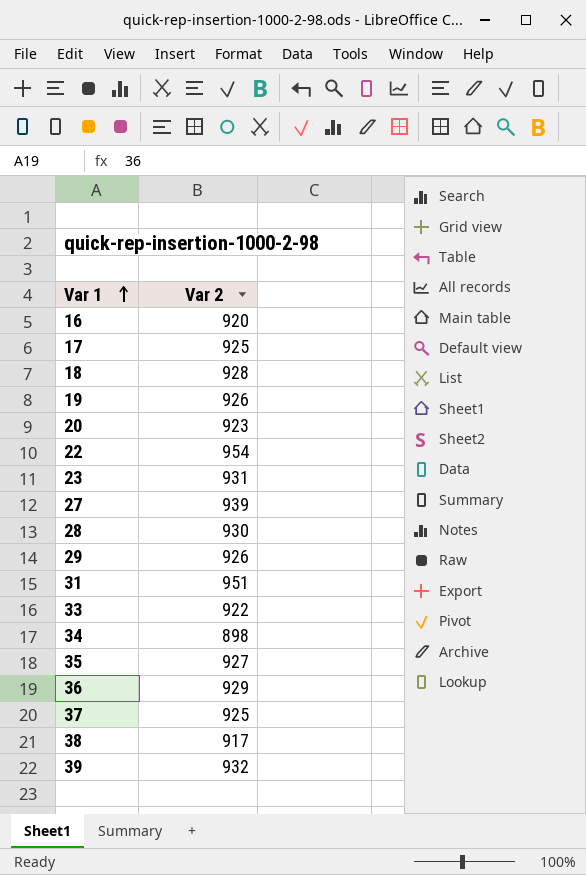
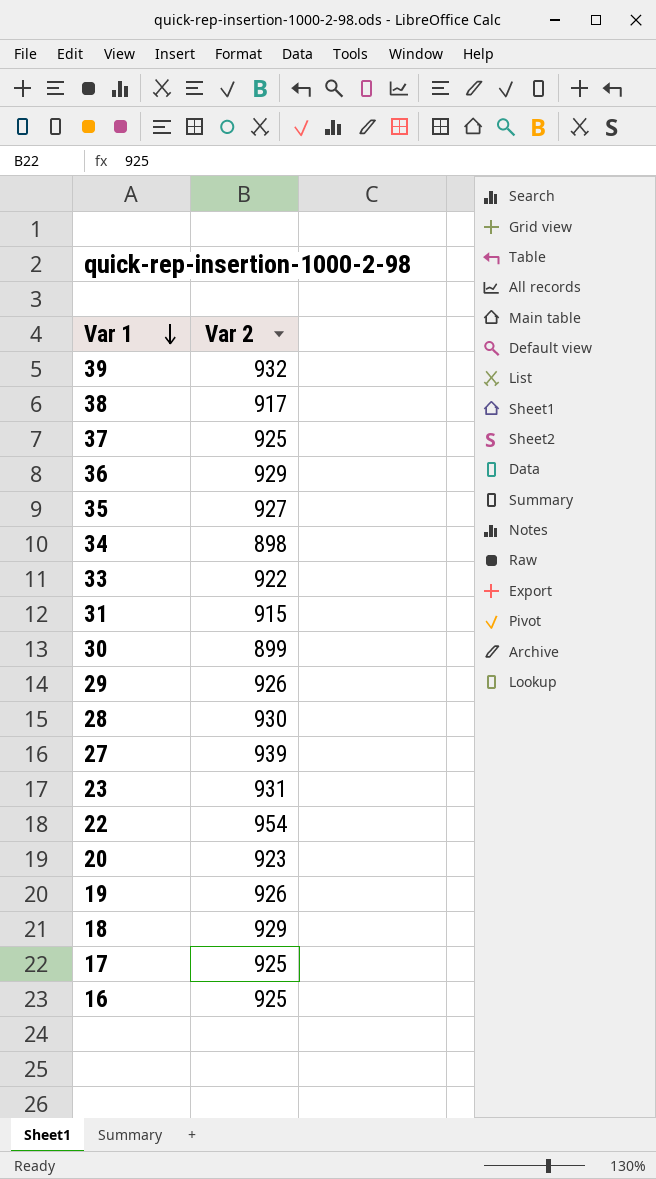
row order: Var 1 ascending -> Var 1 descending
31 | Var 2: 951 -> 915
row 30: none -> 899
18 | Var 2: 928 -> 929
16 | Var 2: 920 -> 925

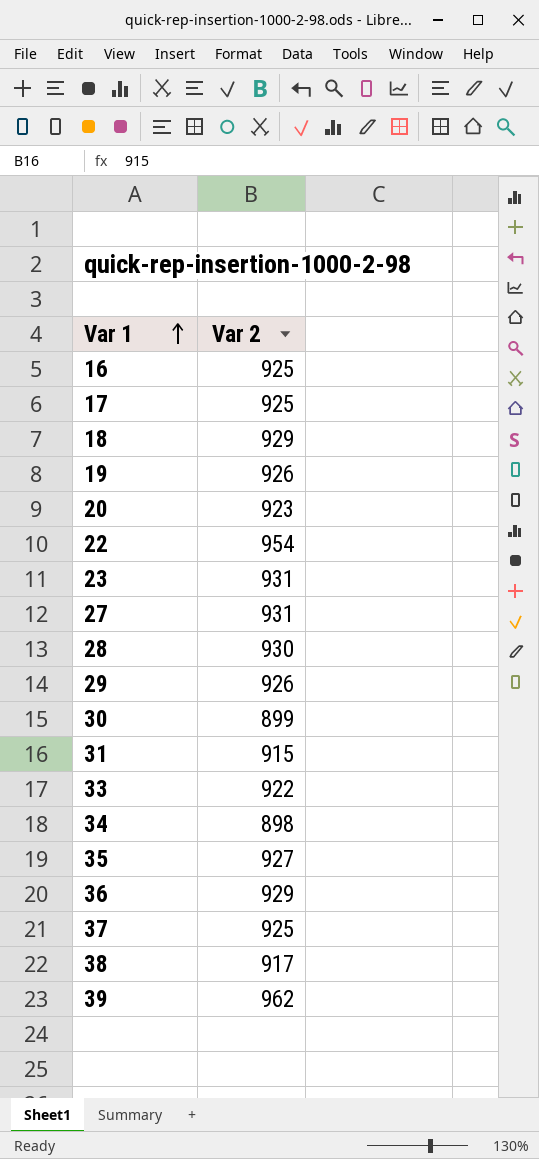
row order: Var 1 descending -> Var 1 ascending
27 | Var 2: 939 -> 931
39 | Var 2: 932 -> 962

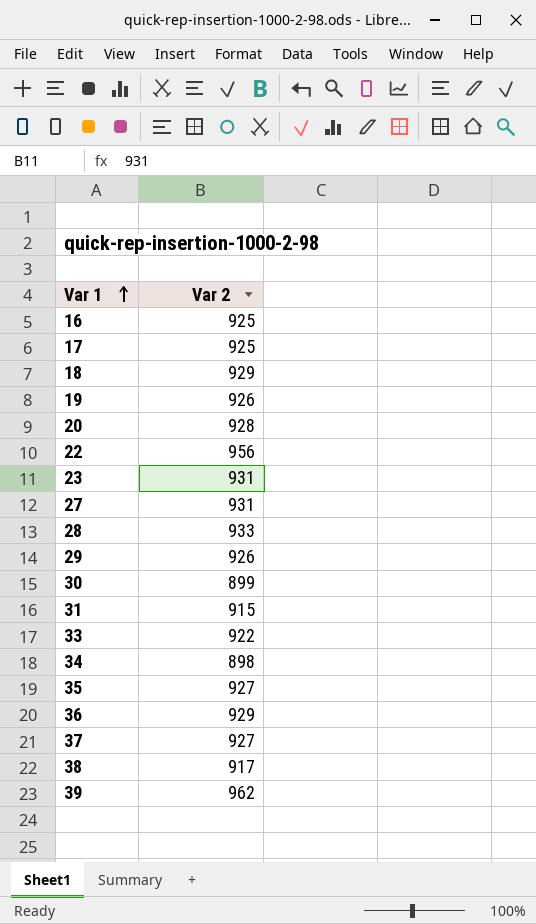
20 | Var 2: 923 -> 928
22 | Var 2: 954 -> 956
28 | Var 2: 930 -> 933
37 | Var 2: 925 -> 927

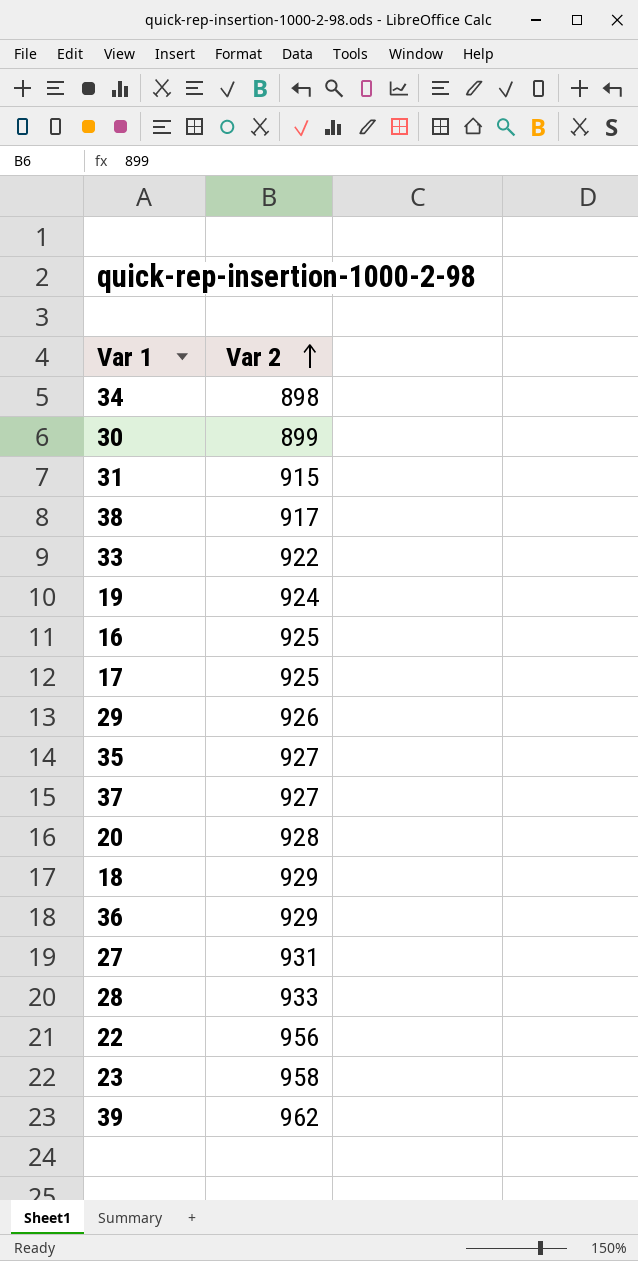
row order: Var 1 ascending -> Var 2 ascending
19 | Var 2: 926 -> 924
23 | Var 2: 931 -> 958

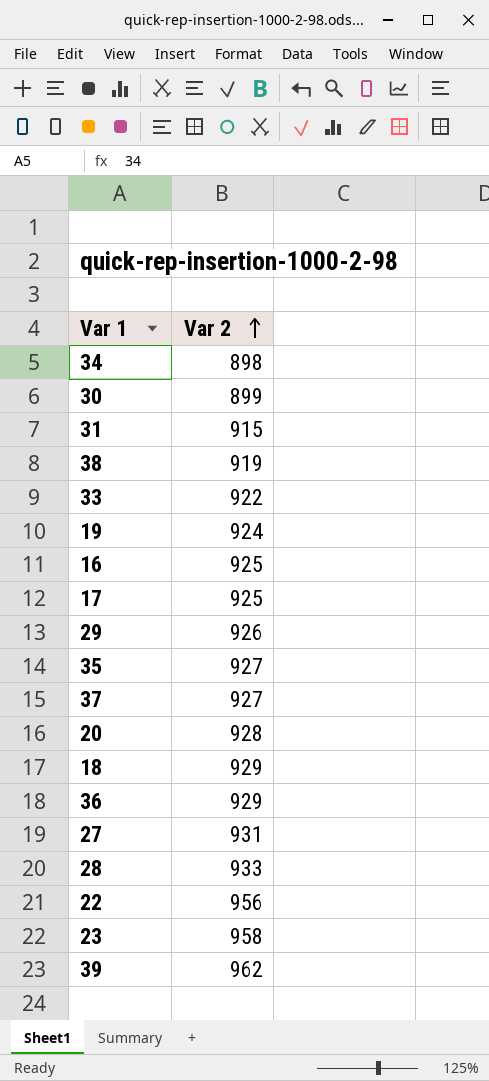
38 | Var 2: 917 -> 919

